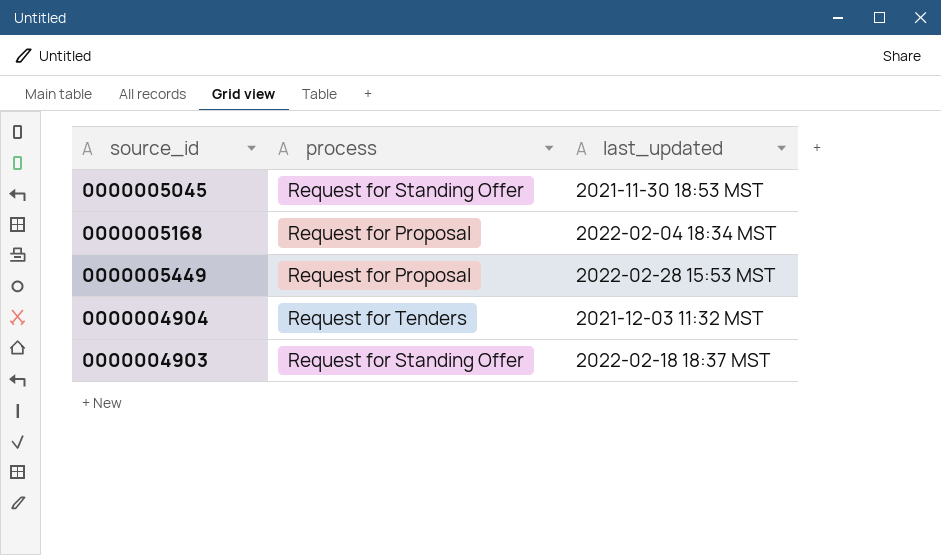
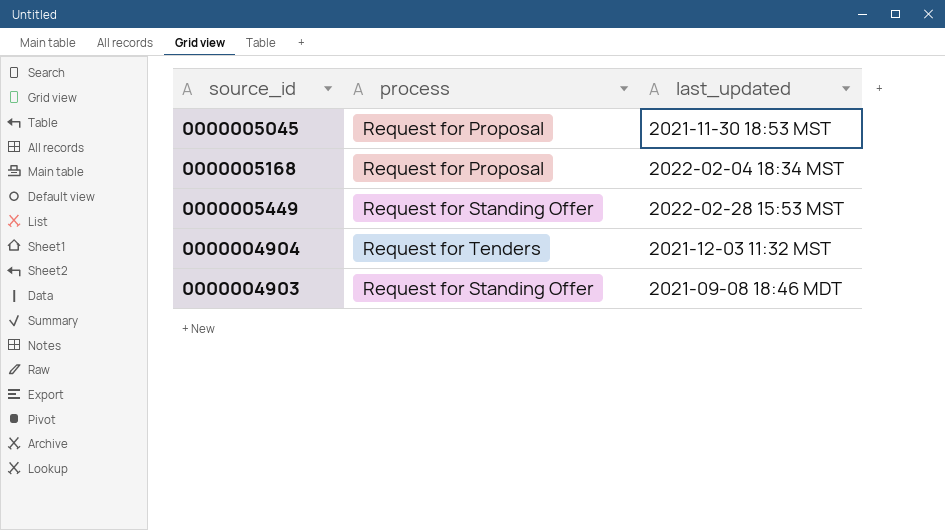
0000005045 | process: Request for Standing Offer -> Request for Proposal
0000005449 | process: Request for Proposal -> Request for Standing Offer
0000004903 | last_updated: 2022-02-18 18:37 MST -> 2021-09-08 18:46 MDT

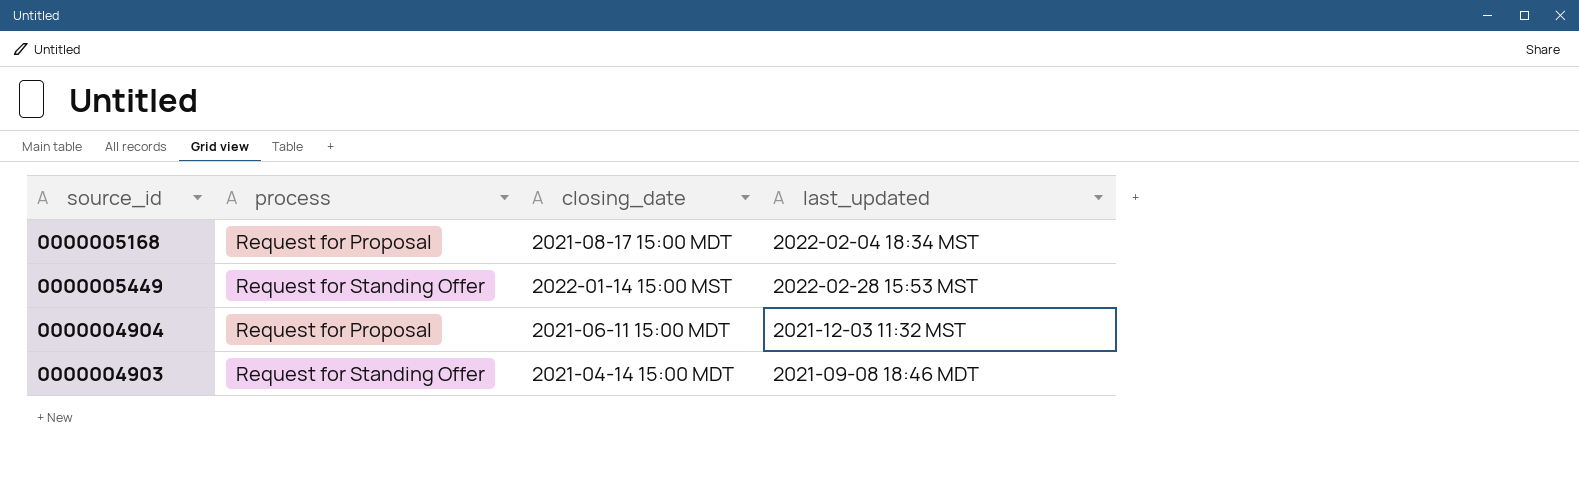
column closing_date | position: none -> 3
row 0000005045: Request for Proposal | 2021-11-30 18:53 MST -> none
0000004904 | process: Request for Tenders -> Request for Proposal

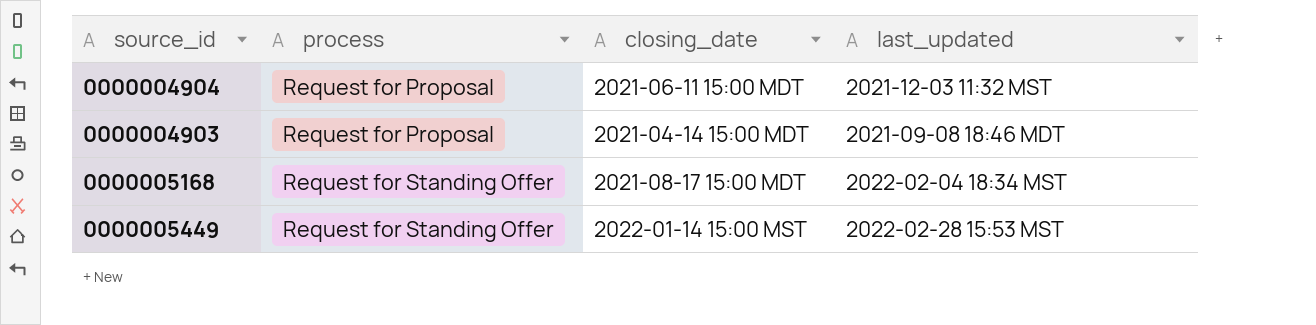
row order: none -> process ascending
0000004903 | process: Request for Standing Offer -> Request for Proposal
0000005168 | process: Request for Proposal -> Request for Standing Offer

